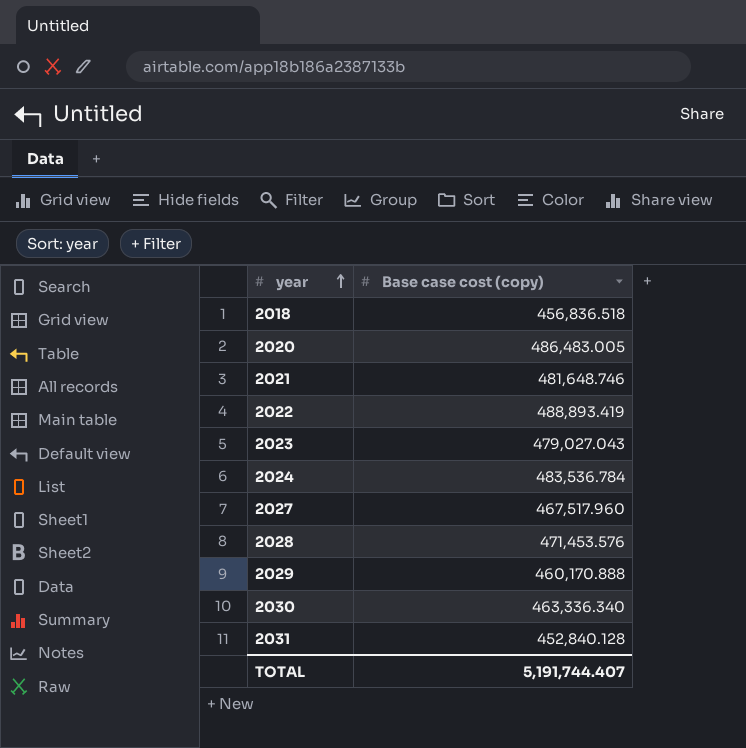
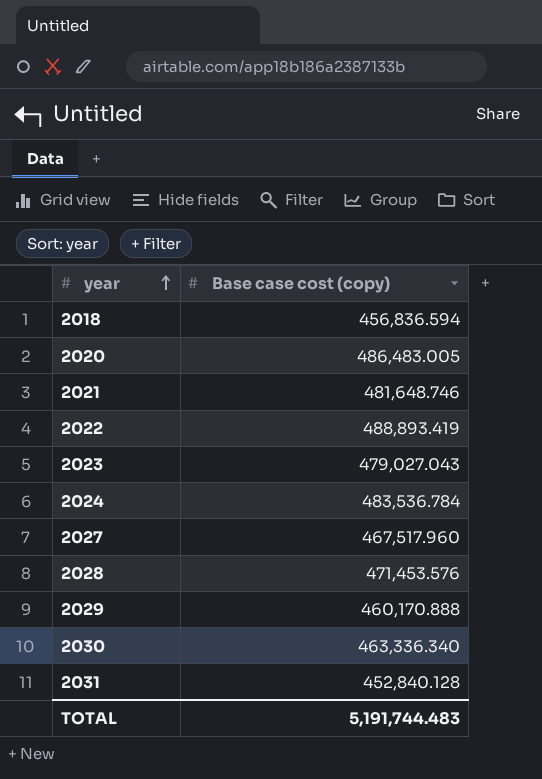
2018 | Base case cost (copy): 456,836.518 -> 456,836.594
TOTAL | Base case cost (copy): 5,191,744.407 -> 5,191,744.483

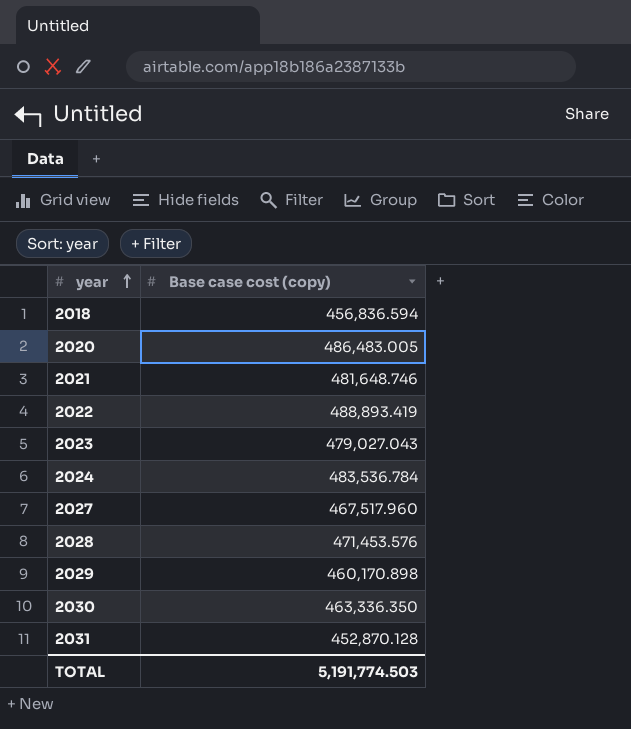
2029 | Base case cost (copy): 460,170.888 -> 460,170.898
2030 | Base case cost (copy): 463,336.340 -> 463,336.350
2031 | Base case cost (copy): 452,840.128 -> 452,870.128
TOTAL | Base case cost (copy): 5,191,744.483 -> 5,191,774.503

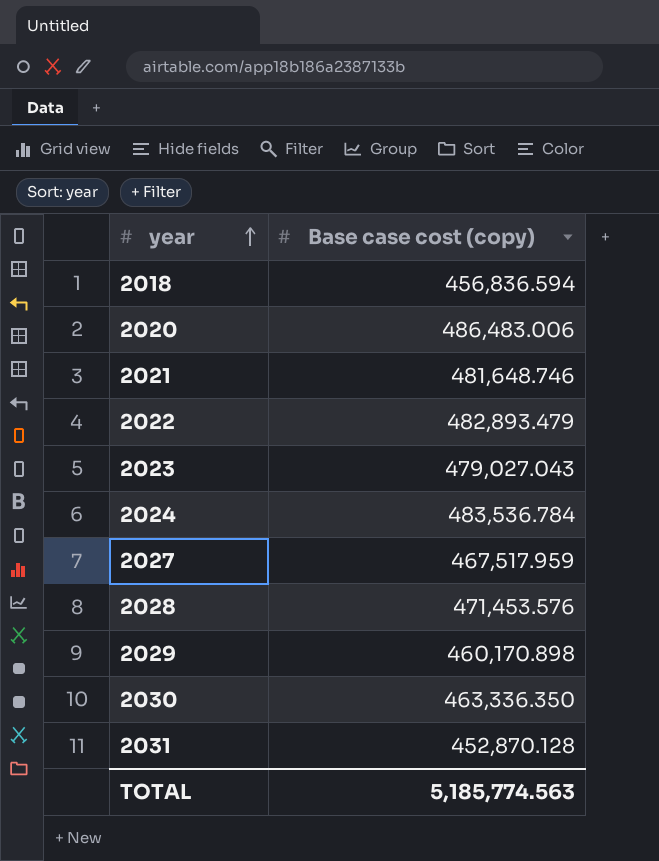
2020 | Base case cost (copy): 486,483.005 -> 486,483.006
2022 | Base case cost (copy): 488,893.419 -> 482,893.479
2027 | Base case cost (copy): 467,517.960 -> 467,517.959
TOTAL | Base case cost (copy): 5,191,774.503 -> 5,185,774.563

